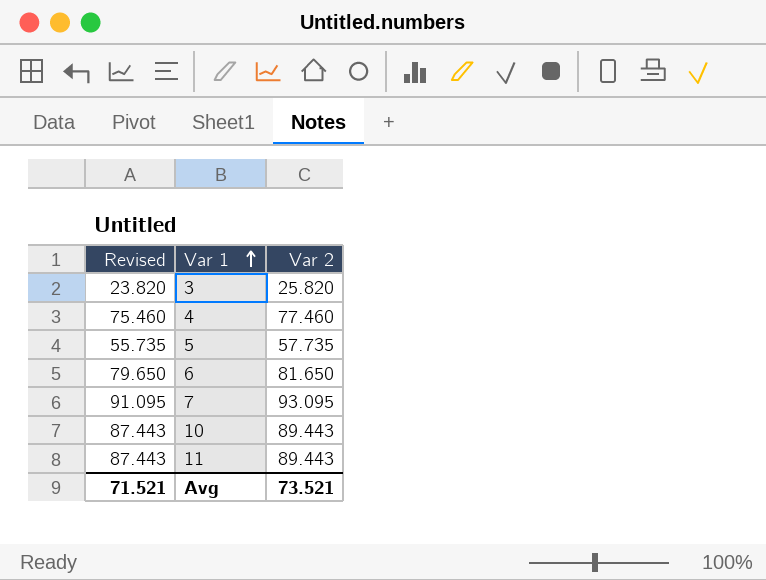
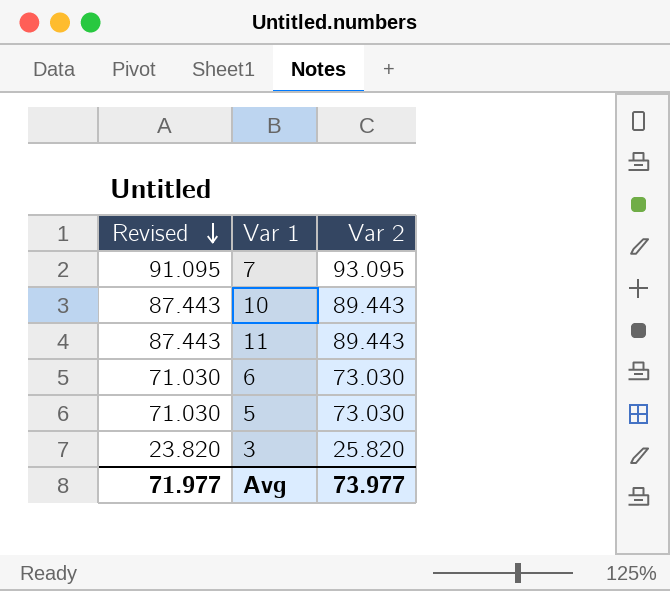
row order: Var 1 ascending -> Revised descending
row 4: 75.460 | 77.460 -> none
6 | Revised: 79.650 -> 71.030
6 | Var 2: 81.650 -> 73.030
5 | Revised: 55.735 -> 71.030
5 | Var 2: 57.735 -> 73.030
Avg | Revised: 71.521 -> 71.977
Avg | Var 2: 73.521 -> 73.977

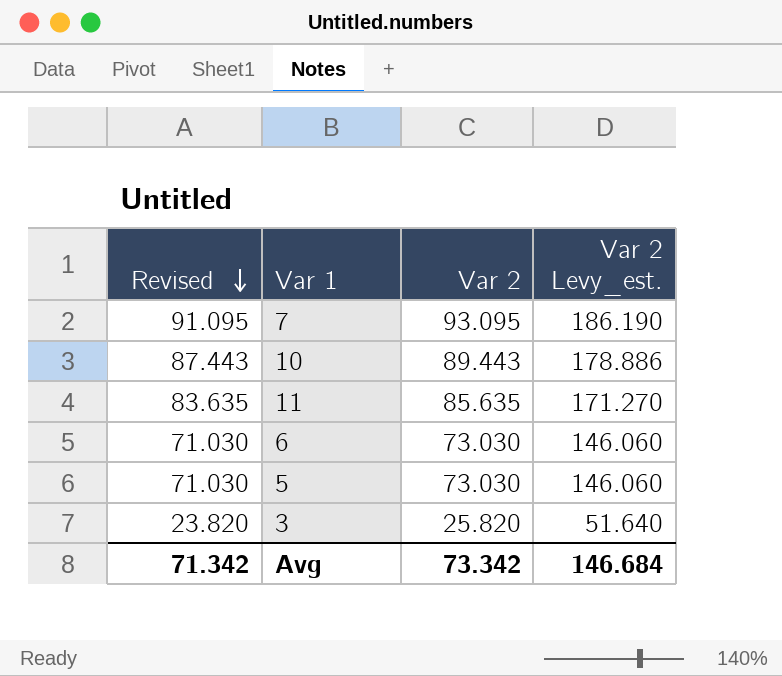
column Var 2 Levy_est. | formula: none -> [Var 2] * 2
11 | Revised: 87.443 -> 83.635
11 | Var 2: 89.443 -> 85.635
Avg | Revised: 71.977 -> 71.342
Avg | Var 2: 73.977 -> 73.342

